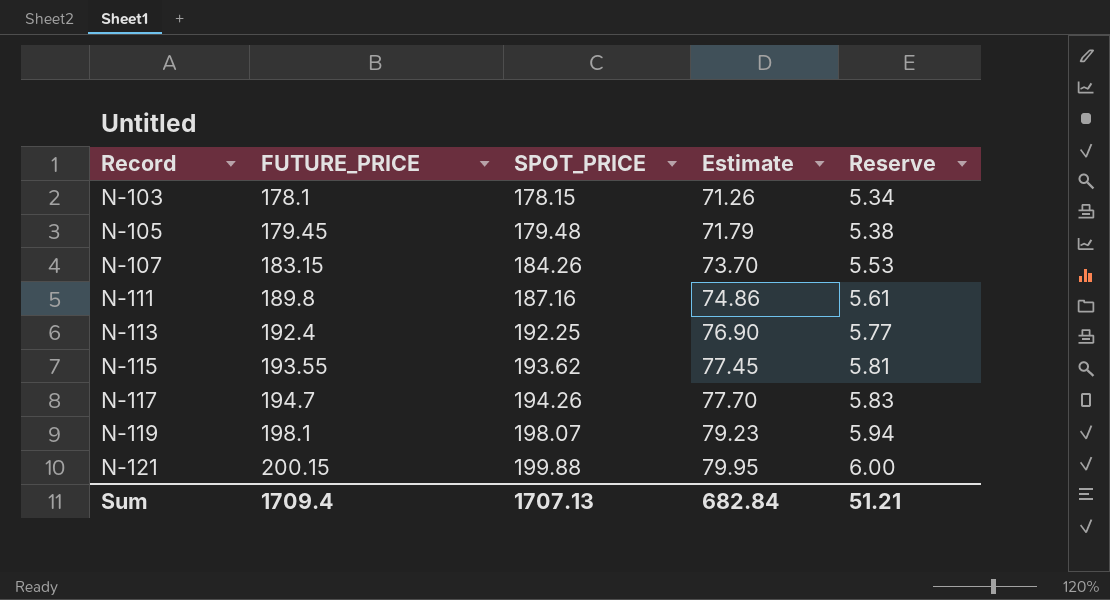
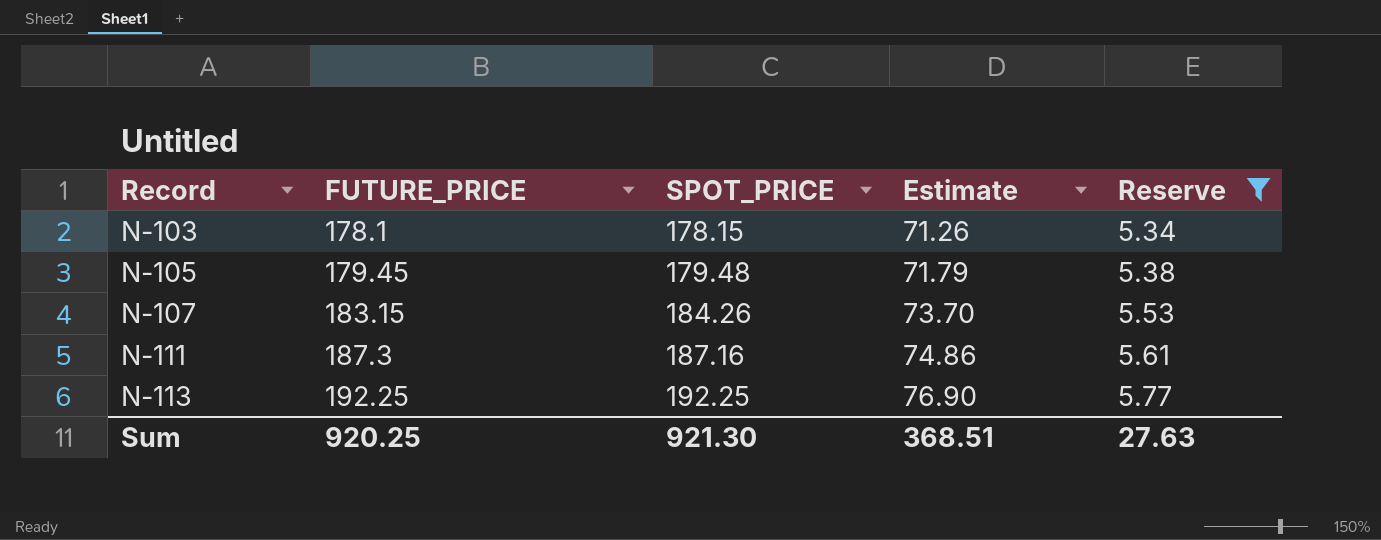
filter: none -> Reserve <= 5.77
N-111 | FUTURE_PRICE: 189.8 -> 187.3
N-113 | FUTURE_PRICE: 192.4 -> 192.25
Sum | FUTURE_PRICE: 1709.4 -> 920.25
Sum | SPOT_PRICE: 1707.13 -> 921.30
Sum | Estimate: 682.84 -> 368.51
Sum | Reserve: 51.21 -> 27.63

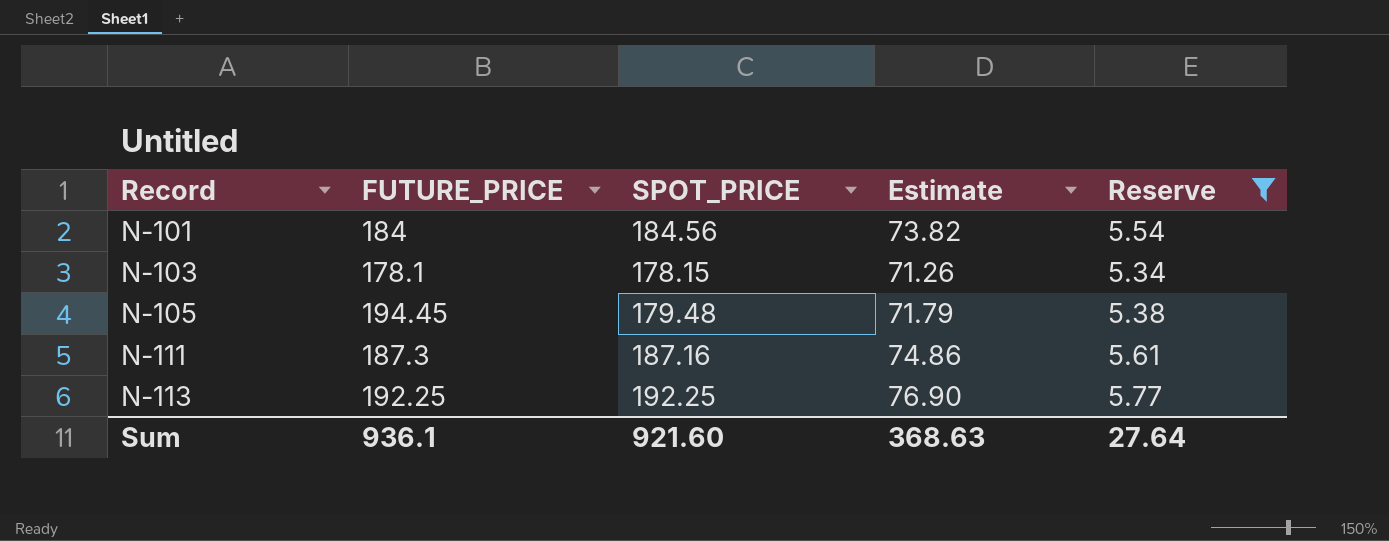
row N-107: 183.15 | 184.26 | 73.70 | 5.53 -> none
row N-101: none -> 184 | 184.56 | 73.82 | 5.54
N-105 | FUTURE_PRICE: 179.45 -> 194.45
Sum | FUTURE_PRICE: 920.25 -> 936.1
Sum | SPOT_PRICE: 921.30 -> 921.60
Sum | Estimate: 368.51 -> 368.63
Sum | Reserve: 27.63 -> 27.64

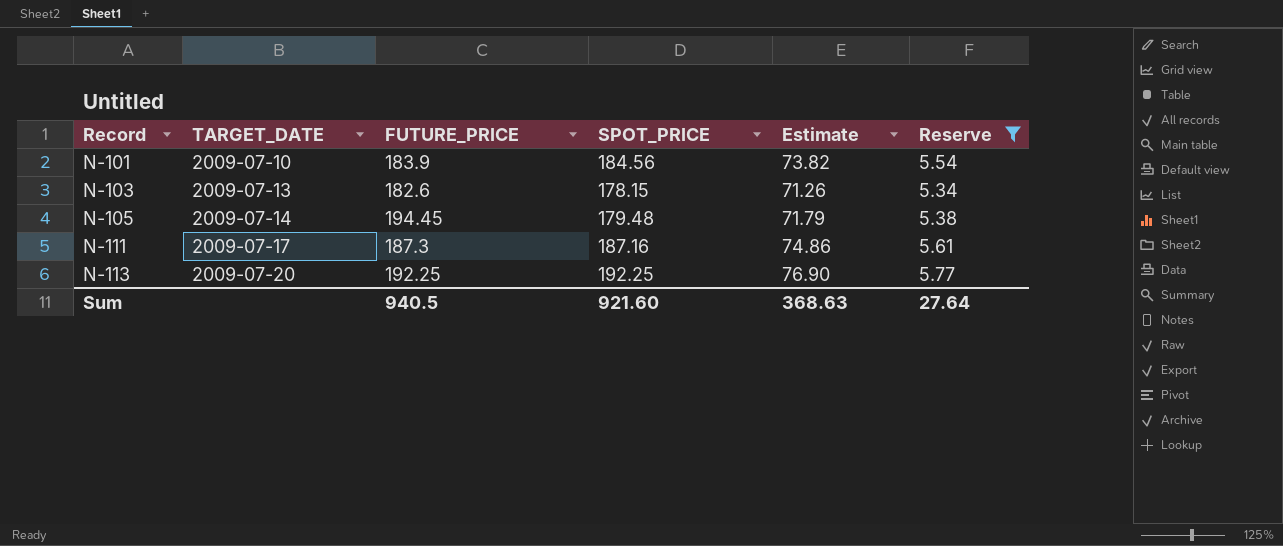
column TARGET_DATE | position: none -> 2
N-101 | FUTURE_PRICE: 184 -> 183.9
N-103 | FUTURE_PRICE: 178.1 -> 182.6
Sum | FUTURE_PRICE: 936.1 -> 940.5

